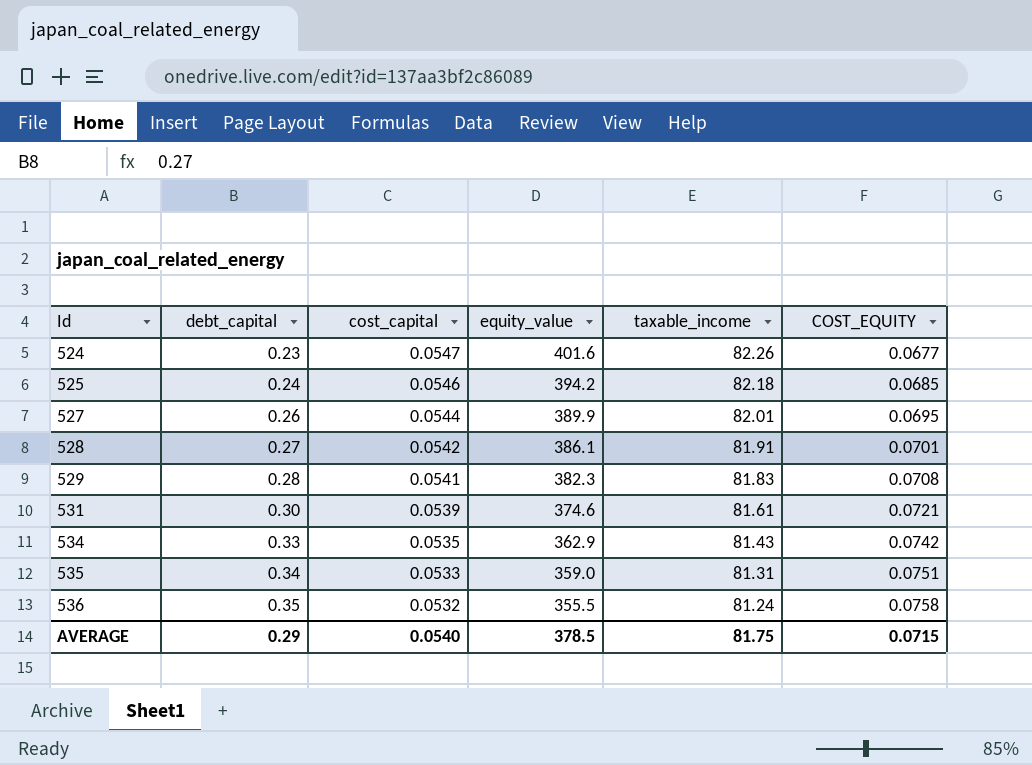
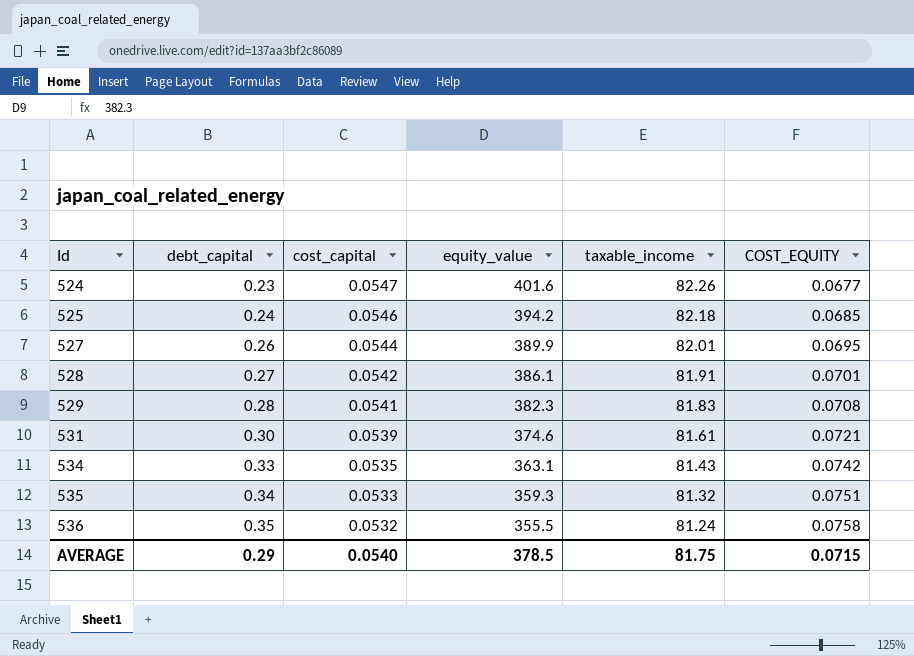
534 | equity_value: 362.9 -> 363.1
535 | equity_value: 359.0 -> 359.3
535 | taxable_income: 81.31 -> 81.32

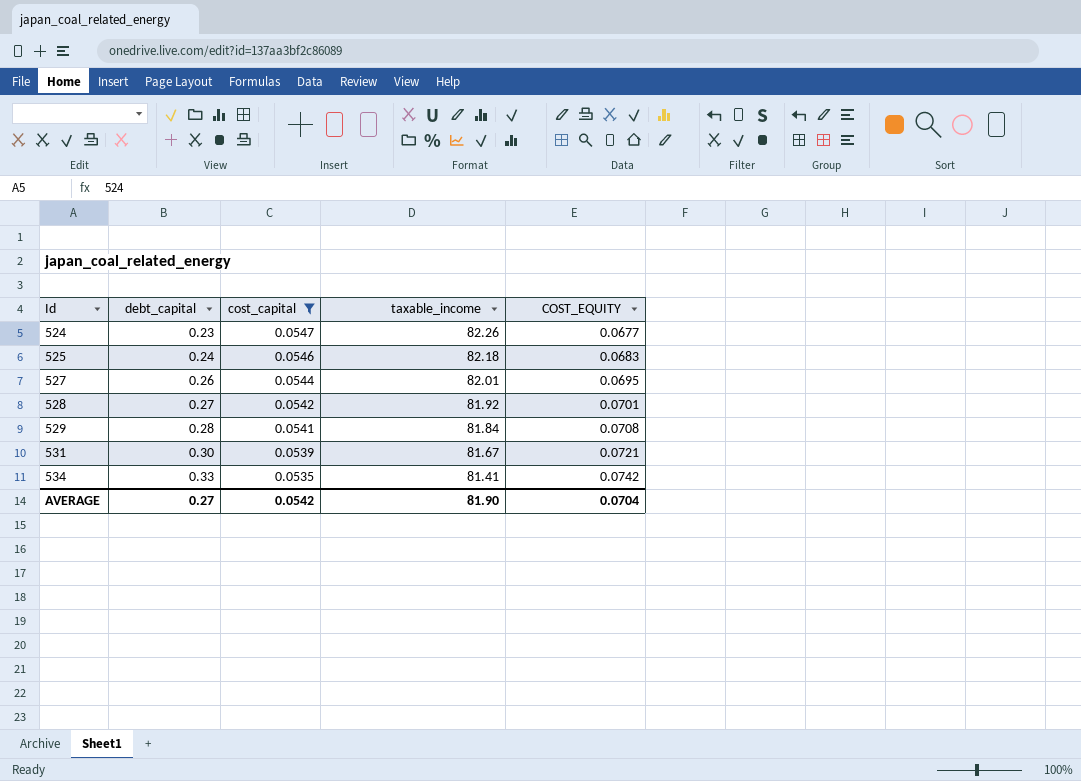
filter: none -> cost_capital >= 0.0535
column equity_value | position: 4 -> none
525 | COST_EQUITY: 0.0685 -> 0.0683
528 | taxable_income: 81.91 -> 81.92
529 | taxable_income: 81.83 -> 81.84
531 | taxable_income: 81.61 -> 81.67
534 | taxable_income: 81.43 -> 81.41
AVERAGE | debt_capital: 0.29 -> 0.27
AVERAGE | cost_capital: 0.0540 -> 0.0542
AVERAGE | taxable_income: 81.75 -> 81.90
AVERAGE | COST_EQUITY: 0.0715 -> 0.0704

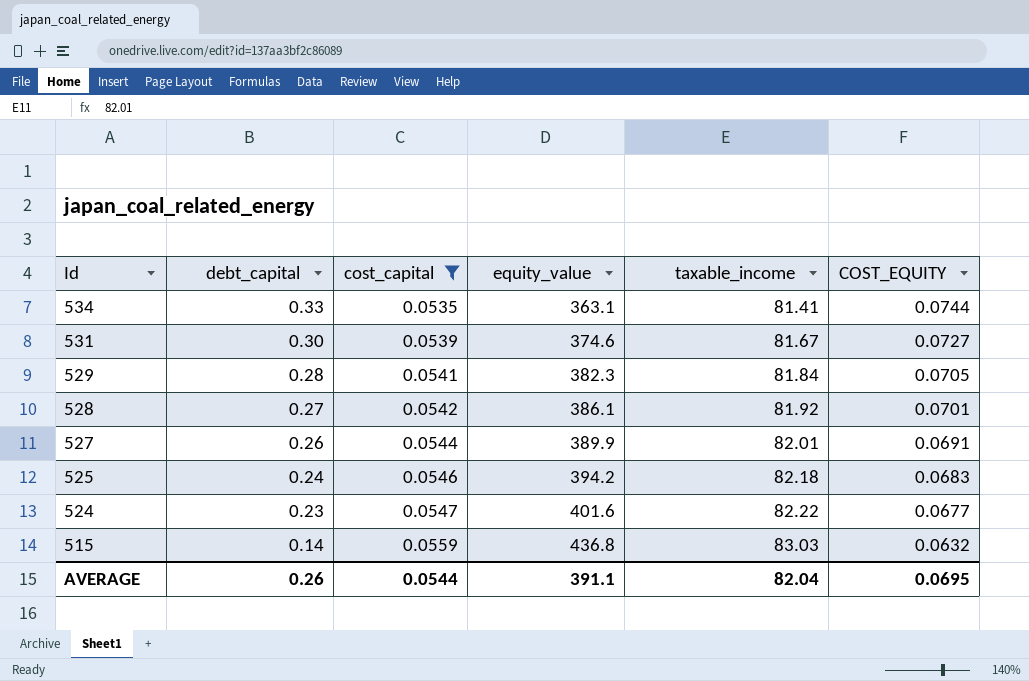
row order: Id ascending -> Id descending
column equity_value | position: none -> 4
534 | COST_EQUITY: 0.0742 -> 0.0744
531 | COST_EQUITY: 0.0721 -> 0.0727
529 | COST_EQUITY: 0.0708 -> 0.0705
527 | COST_EQUITY: 0.0695 -> 0.0691
524 | taxable_income: 82.26 -> 82.22
row 515: none -> 0.14 | 0.0559 | 436.8 | 83.03 | 0.0632
AVERAGE | debt_capital: 0.27 -> 0.26
AVERAGE | cost_capital: 0.0542 -> 0.0544
AVERAGE | taxable_income: 81.90 -> 82.04
AVERAGE | COST_EQUITY: 0.0704 -> 0.0695

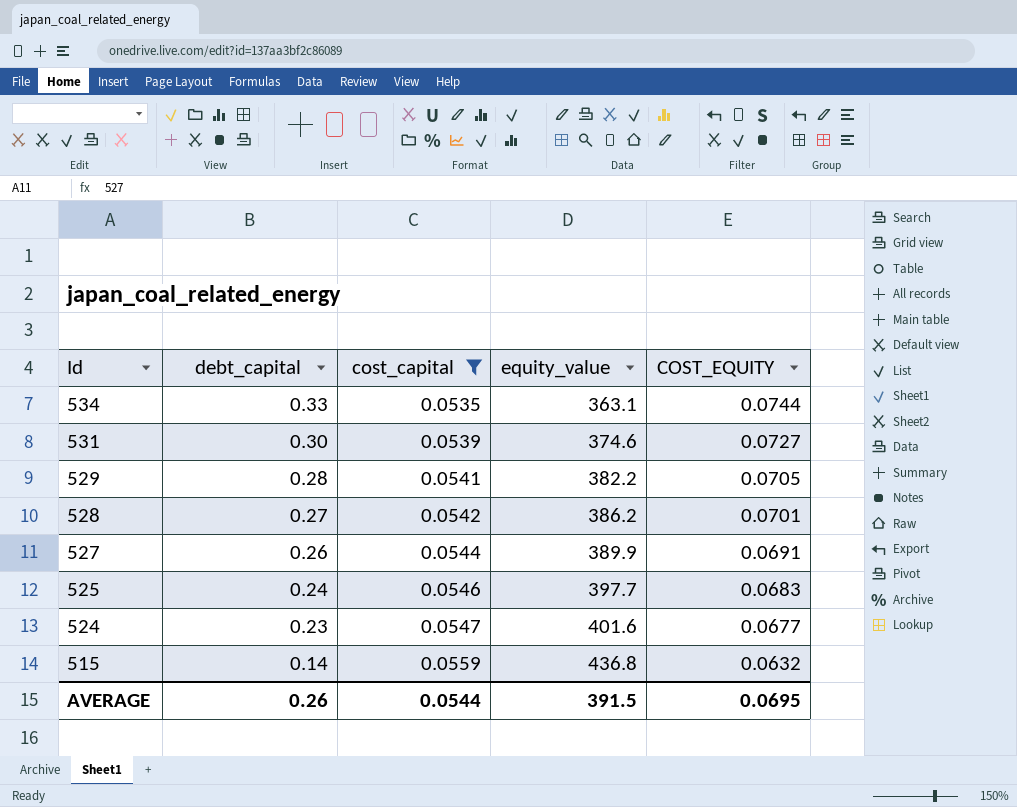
column taxable_income | position: 5 -> none
529 | equity_value: 382.3 -> 382.2
528 | equity_value: 386.1 -> 386.2
525 | equity_value: 394.2 -> 397.7
AVERAGE | equity_value: 391.1 -> 391.5

